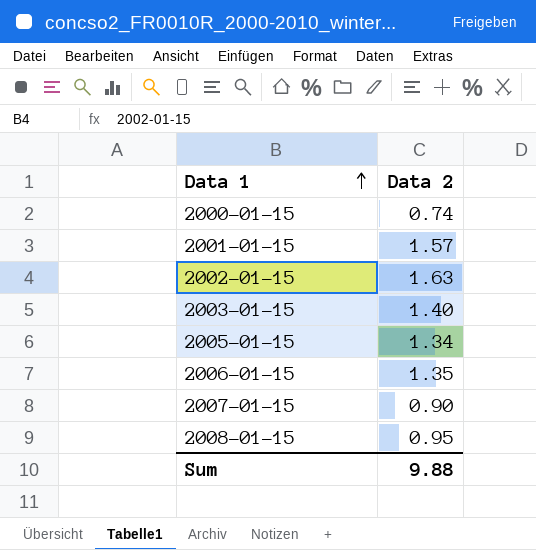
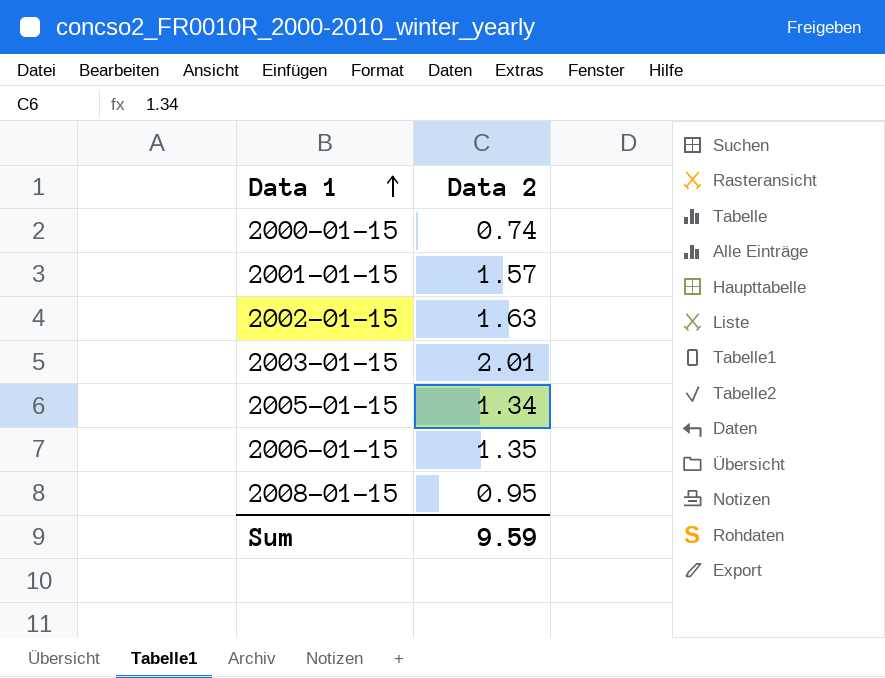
row 2007-01-15: 0.90 -> none
2003-01-15 | Data 2: 1.40 -> 2.01
Sum | Data 2: 9.88 -> 9.59

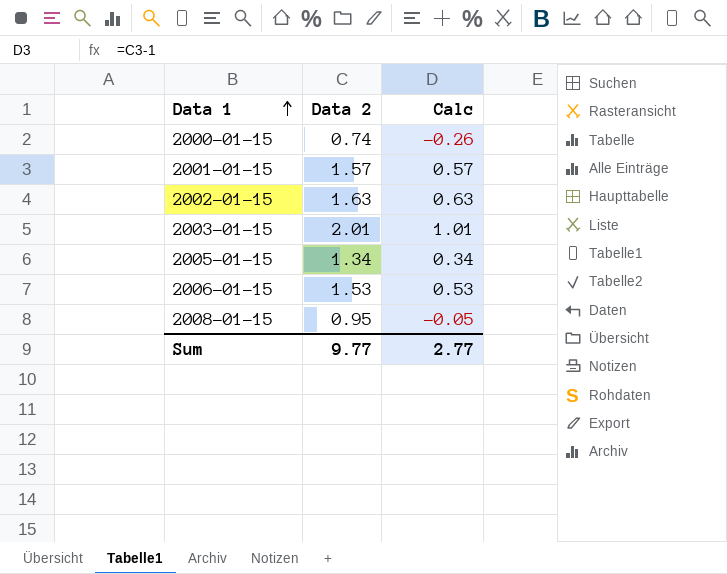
column Calc | formula: none -> [Data 2] - 1
2006-01-15 | Data 2: 1.35 -> 1.53
Sum | Data 2: 9.59 -> 9.77

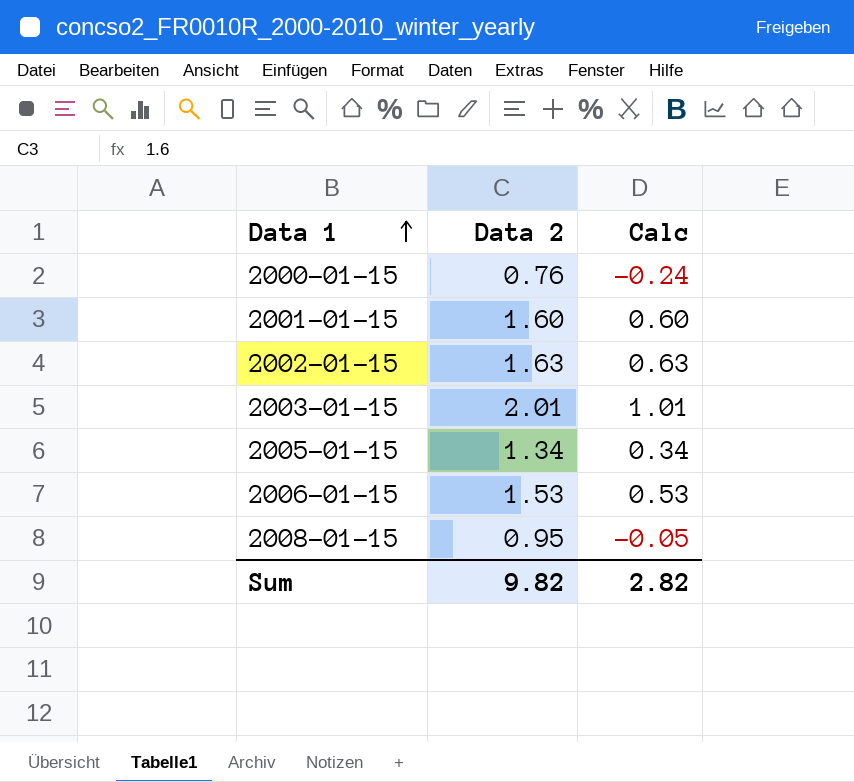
2000-01-15 | Data 2: 0.74 -> 0.76
2000-01-15 | Calc: -0.26 -> -0.24
2001-01-15 | Data 2: 1.57 -> 1.60
2001-01-15 | Calc: 0.57 -> 0.60
Sum | Data 2: 9.77 -> 9.82
Sum | Calc: 2.77 -> 2.82

